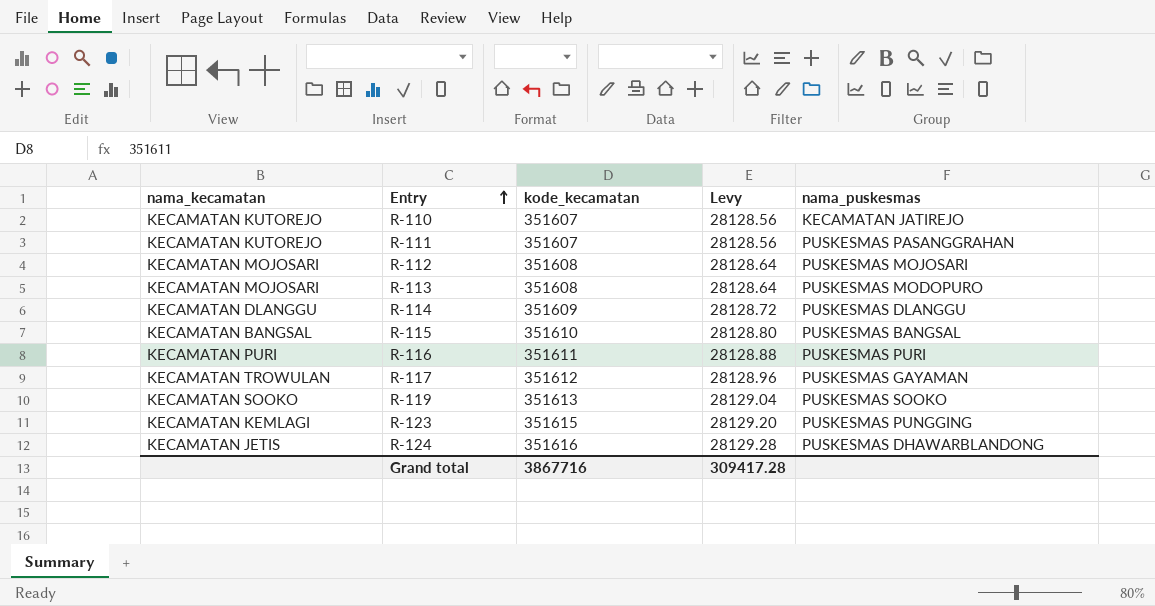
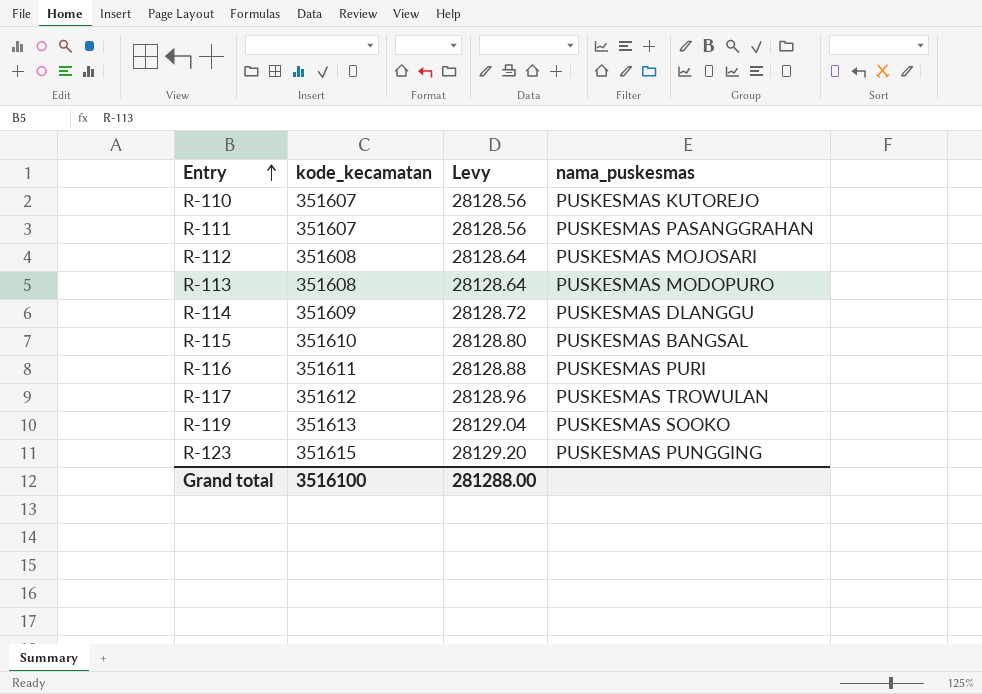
column nama_kecamatan | position: 1 -> none
row R-124: KECAMATAN JETIS | 351616 | 28129.28 | PUSKESMAS DHAWARBLANDONG -> none
R-110 | nama_puskesmas: KECAMATAN JATIREJO -> PUSKESMAS KUTOREJO
R-117 | nama_puskesmas: PUSKESMAS GAYAMAN -> PUSKESMAS TROWULAN
Grand total | kode_kecamatan: 3867716 -> 3516100
Grand total | Levy: 309417.28 -> 281288.00

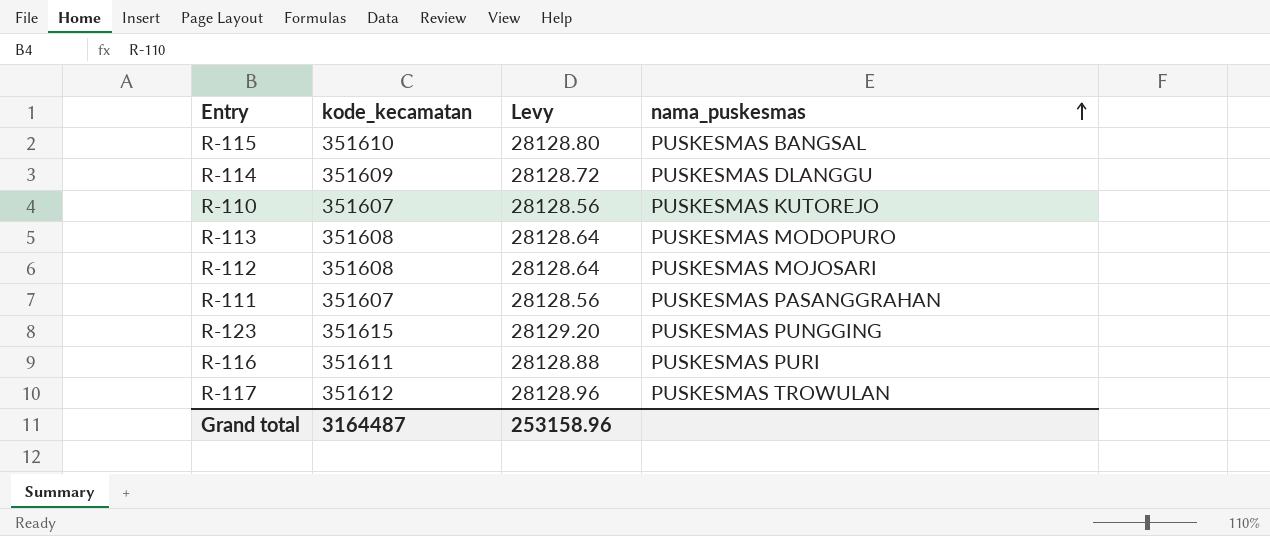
row order: Entry ascending -> nama_puskesmas ascending
row R-119: 351613 | 28129.04 | PUSKESMAS SOOKO -> none
Grand total | kode_kecamatan: 3516100 -> 3164487
Grand total | Levy: 281288.00 -> 253158.96

